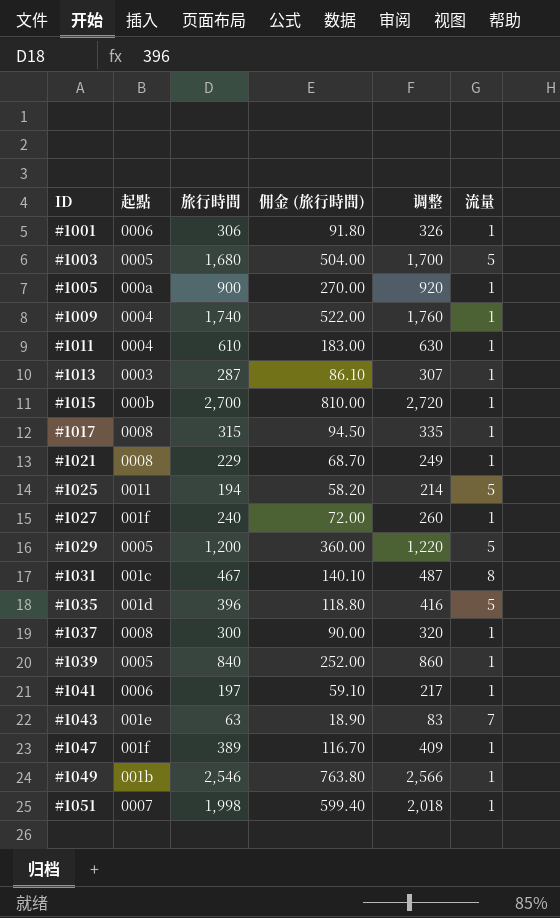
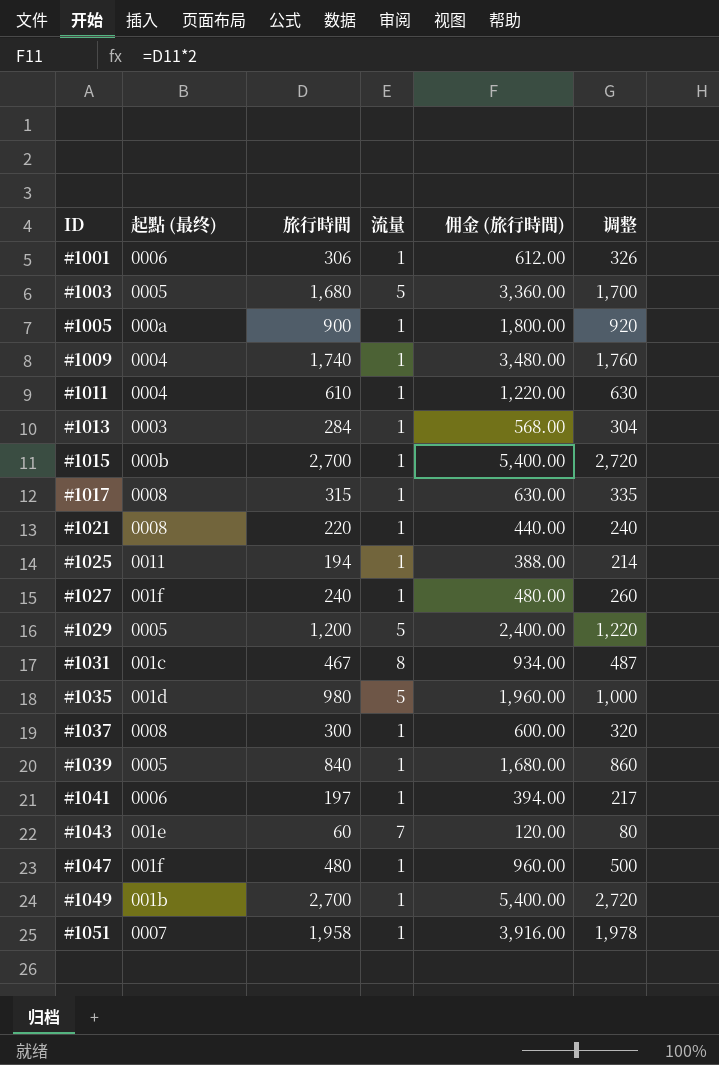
column name: 起點 -> 起點 (最终)
column 流量 | position: 6 -> 4
column 佣金 (旅行時間) | formula: [旅行時間] * 0.3 -> [旅行時間] * 2
#1013 | 旅行時間: 287 -> 284
#1013 | 调整: 307 -> 304
#1021 | 旅行時間: 229 -> 220
#1021 | 调整: 249 -> 240
#1025 | 流量: 5 -> 1
#1035 | 旅行時間: 396 -> 980
#1035 | 调整: 416 -> 1,000
#1043 | 旅行時間: 63 -> 60
#1043 | 调整: 83 -> 80
#1047 | 旅行時間: 389 -> 480
#1047 | 调整: 409 -> 500
#1049 | 旅行時間: 2,546 -> 2,700
#1049 | 调整: 2,566 -> 2,720
#1051 | 旅行時間: 1,998 -> 1,958
#1051 | 调整: 2,018 -> 1,978

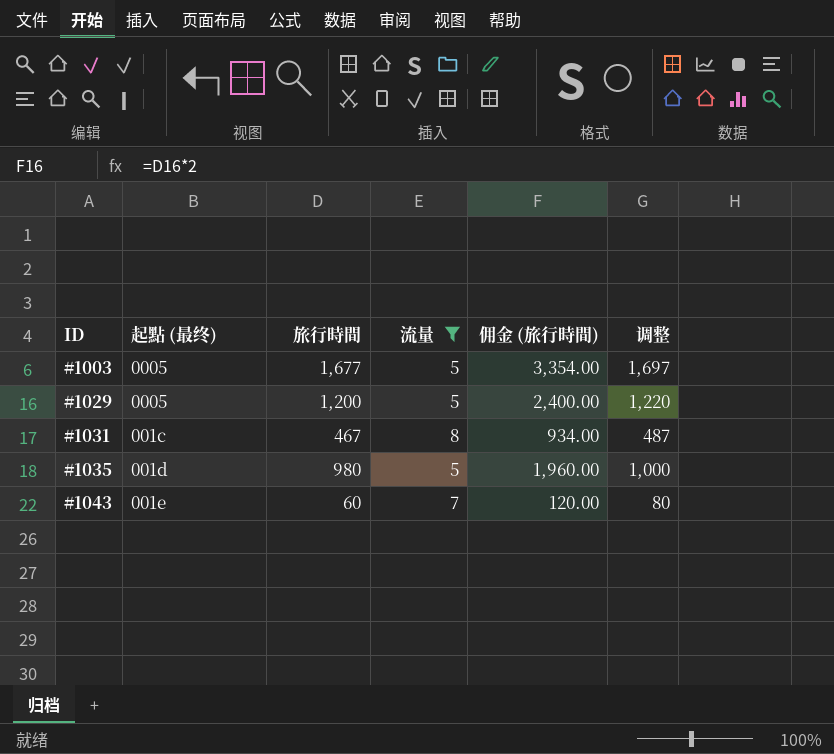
filter: none -> 流量 != 1
#1003 | 旅行時間: 1,680 -> 1,677
#1003 | 佣金 (旅行時間): 3,360.00 -> 3,354.00
#1003 | 调整: 1,700 -> 1,697

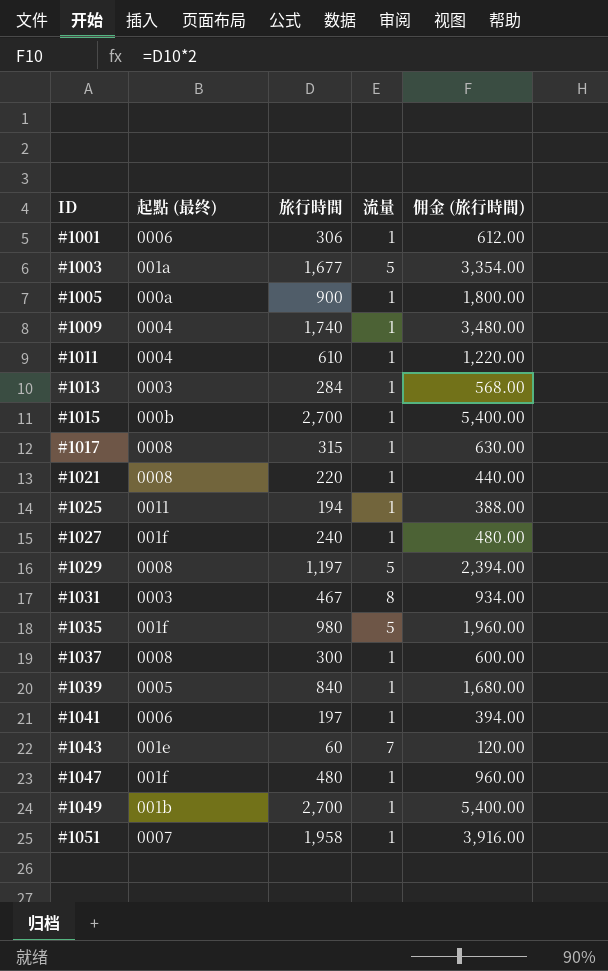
filter: 流量 != 1 -> none
column 调整 | formula: [旅行時間] + 20 -> none
#1003 | 起點 (最终): 0005 -> 001a
#1029 | 起點 (最终): 0005 -> 0008
#1029 | 旅行時間: 1,200 -> 1,197
#1029 | 佣金 (旅行時間): 2,400.00 -> 2,394.00
#1031 | 起點 (最终): 001c -> 0003
#1035 | 起點 (最终): 001d -> 001f

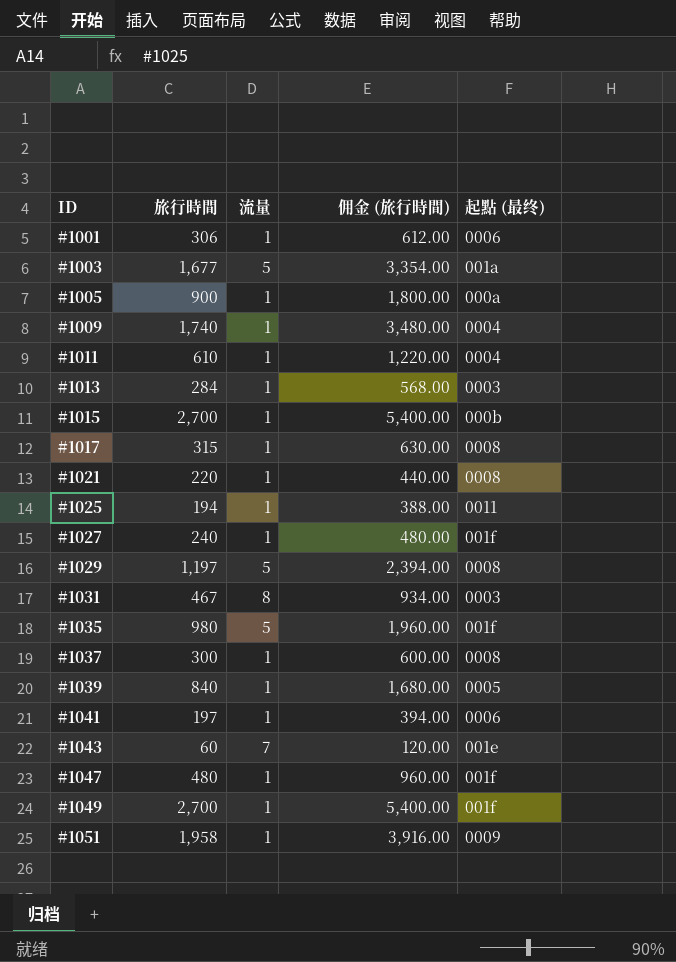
column 起點 (最终) | position: 2 -> 5
#1049 | 起點 (最终): 001b -> 001f
#1051 | 起點 (最终): 0007 -> 0009

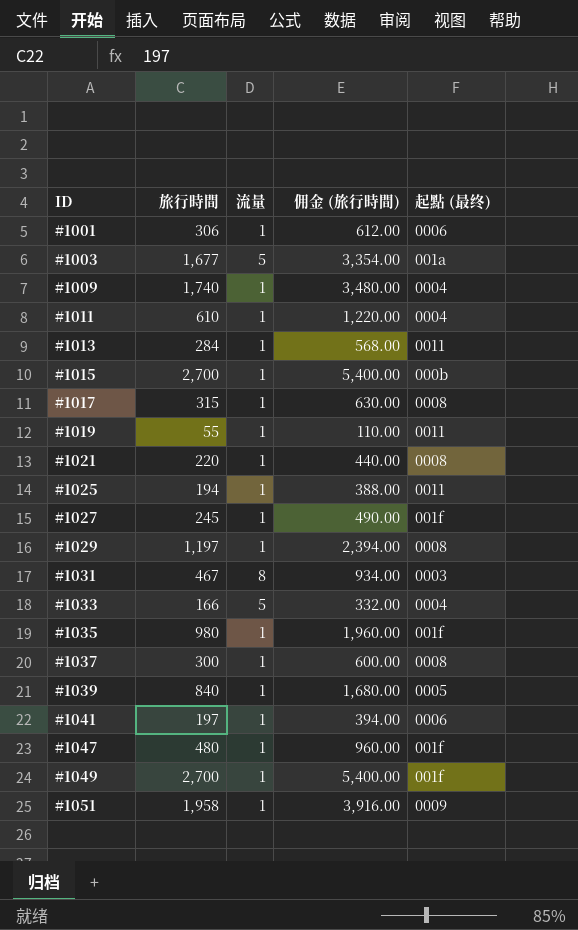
row #1005: 900 | 1 | 1,800.00 | 000a -> none
row #1043: 60 | 7 | 120.00 | 001e -> none
#1013 | 起點 (最终): 0003 -> 0011
row #1019: none -> 55 | 1 | 110.00 | 0011
#1027 | 旅行時間: 240 -> 245
#1027 | 佣金 (旅行時間): 480.00 -> 490.00
#1029 | 流量: 5 -> 1
row #1033: none -> 166 | 5 | 332.00 | 0004
#1035 | 流量: 5 -> 1

